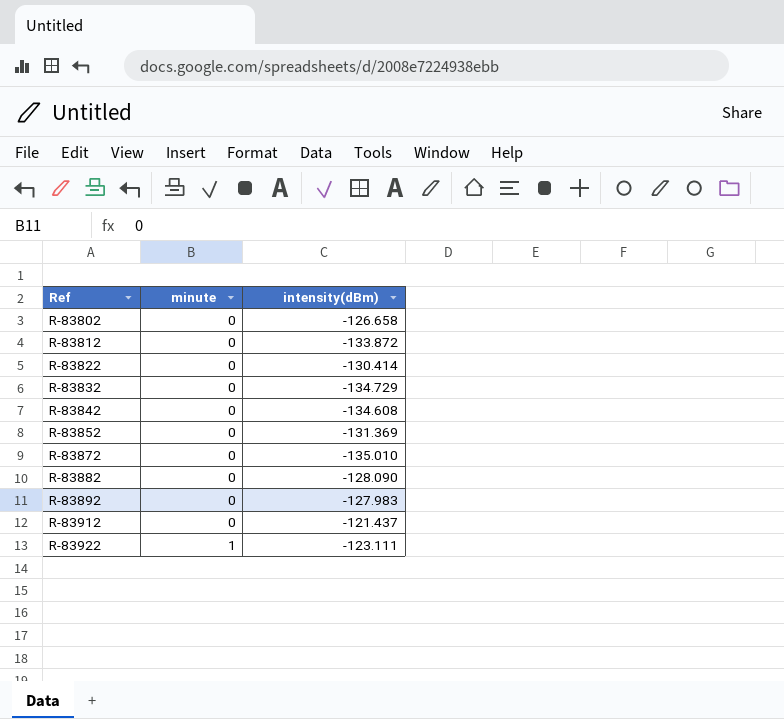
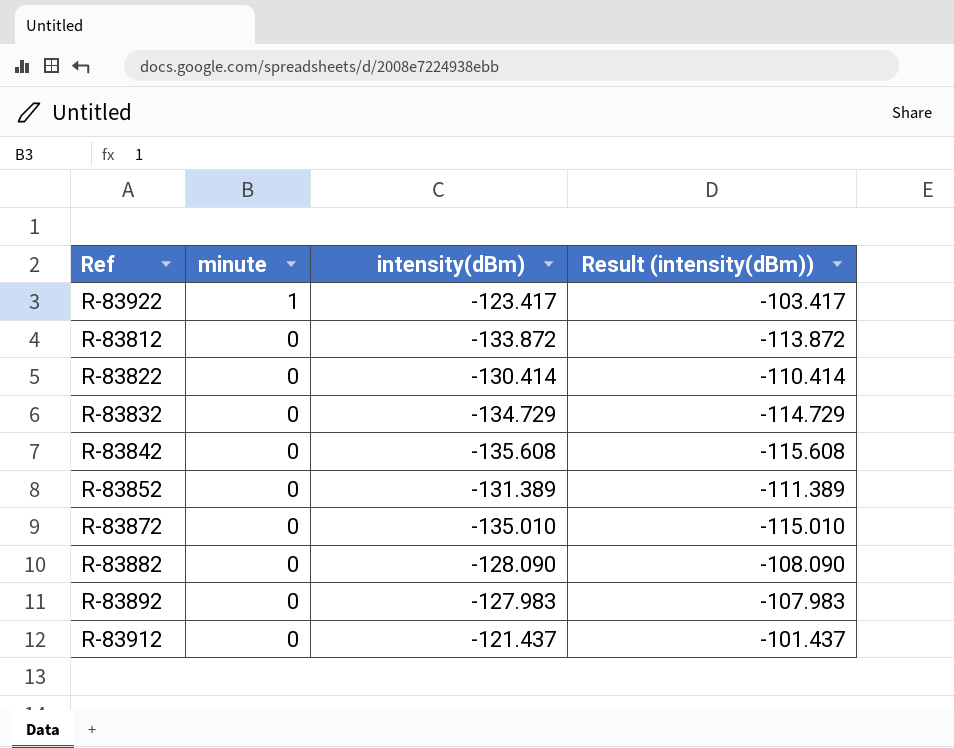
row order: Ref ascending -> minute descending
column Result (intensity(dBm)) | formula: none -> [intensity(dBm)] + 20
row R-83802: 0 | -126.658 -> none
R-83922 | intensity(dBm): -123.111 -> -123.417
R-83842 | intensity(dBm): -134.608 -> -135.608
R-83852 | intensity(dBm): -131.369 -> -131.389

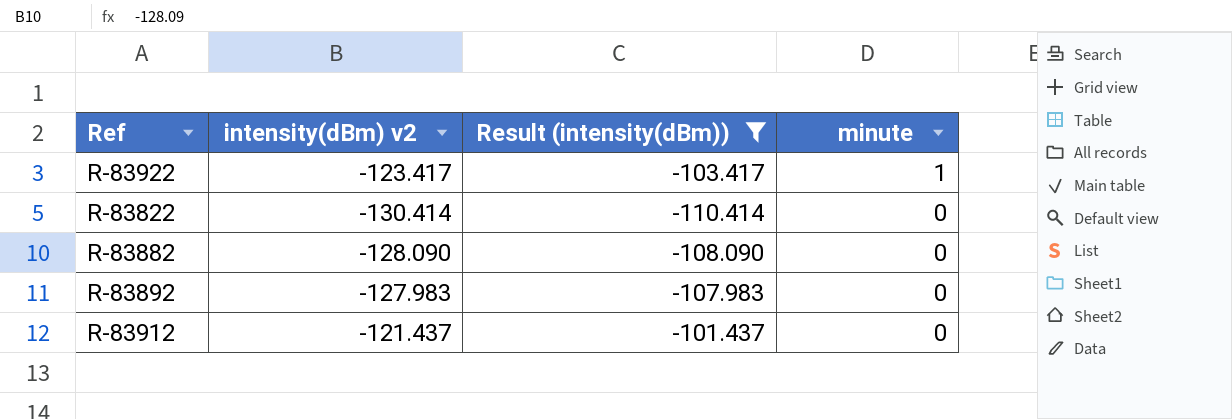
filter: none -> Result (intensity(dBm)) >= -110.414
column name: intensity(dBm) -> intensity(dBm) v2
column minute | position: 2 -> 4

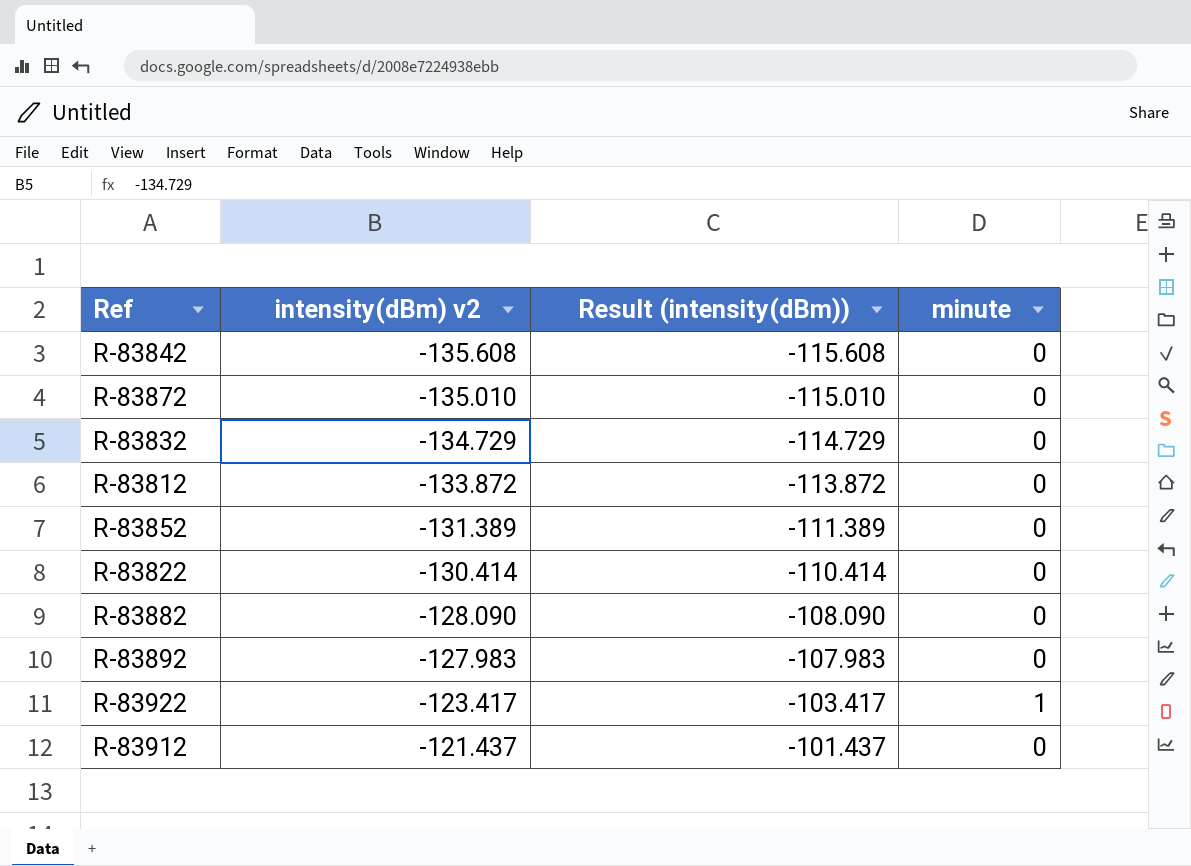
filter: Result (intensity(dBm)) >= -110.414 -> none
row order: minute descending -> intensity(dBm) v2 ascending

